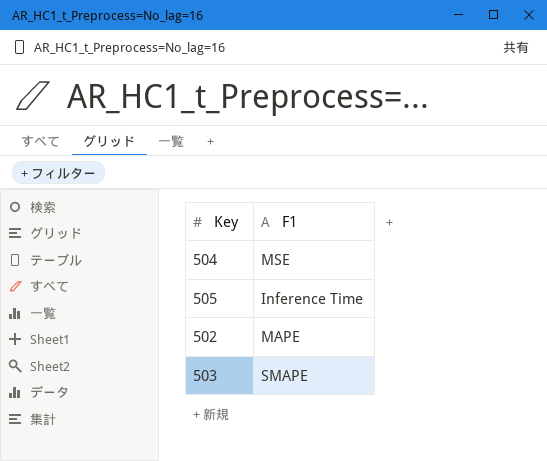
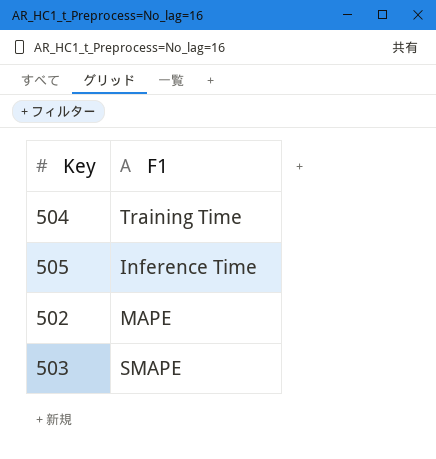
504 | F1: MSE -> Training Time

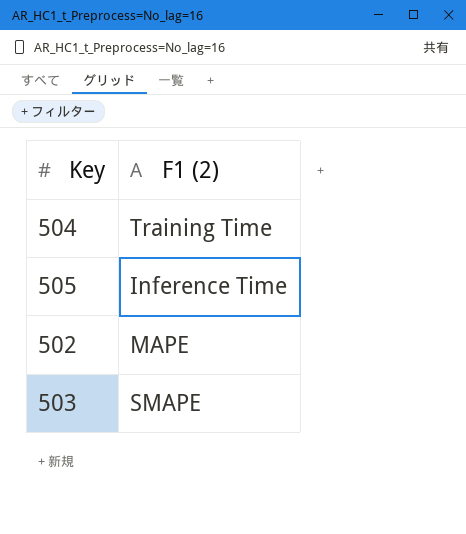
column name: F1 -> F1 (2)

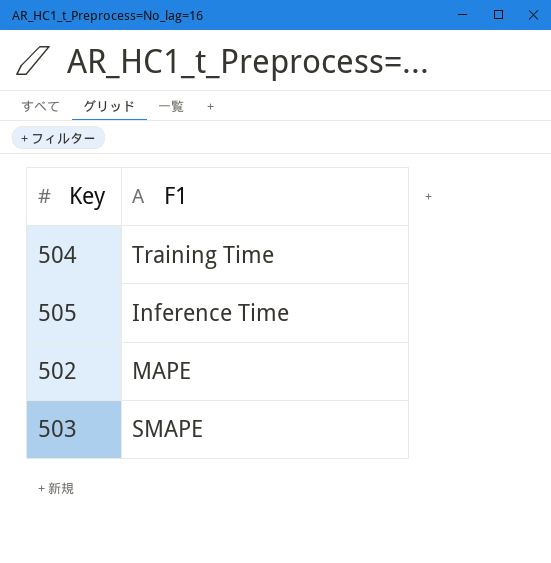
column name: F1 (2) -> F1

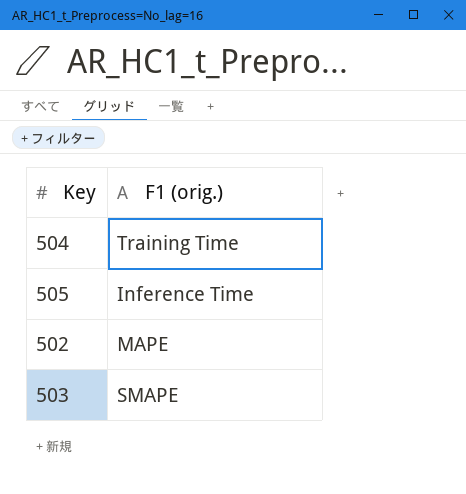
column name: F1 -> F1 (orig.)

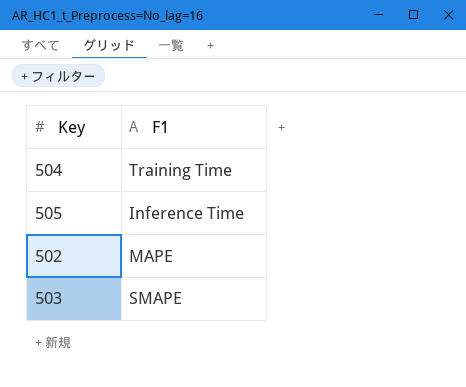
column name: F1 (orig.) -> F1

